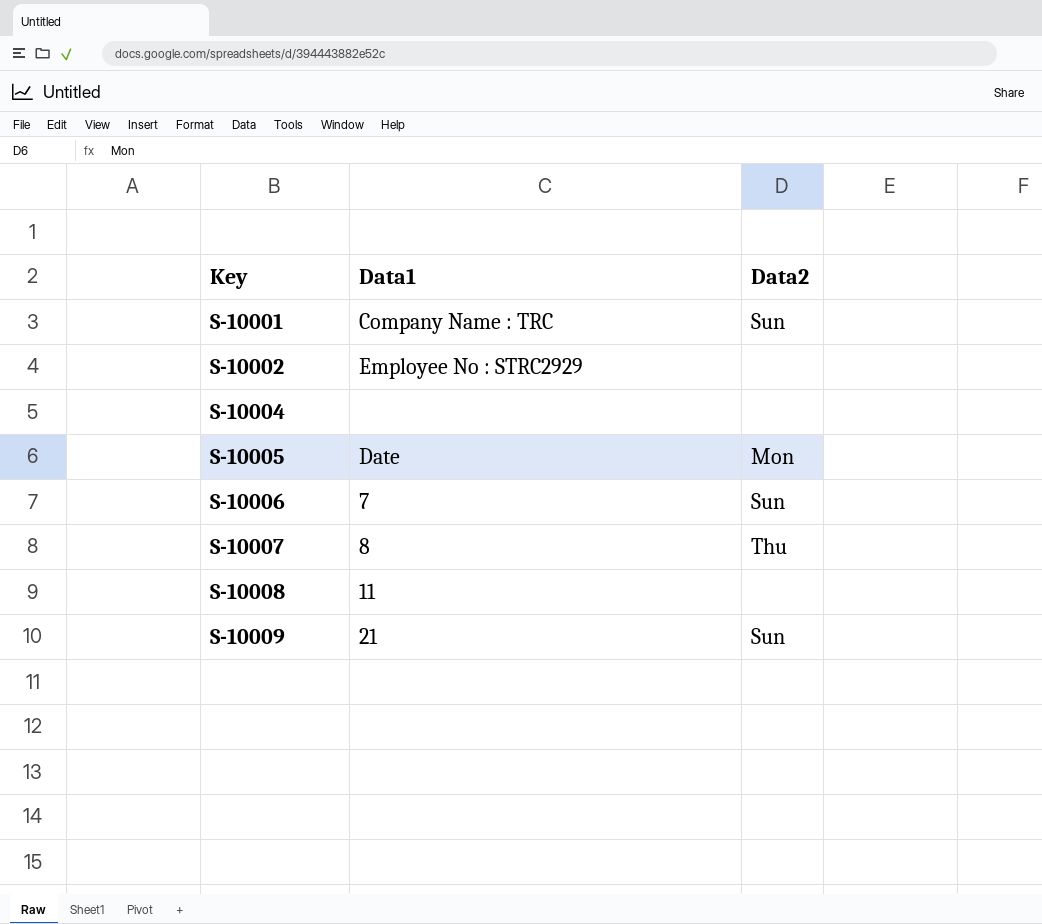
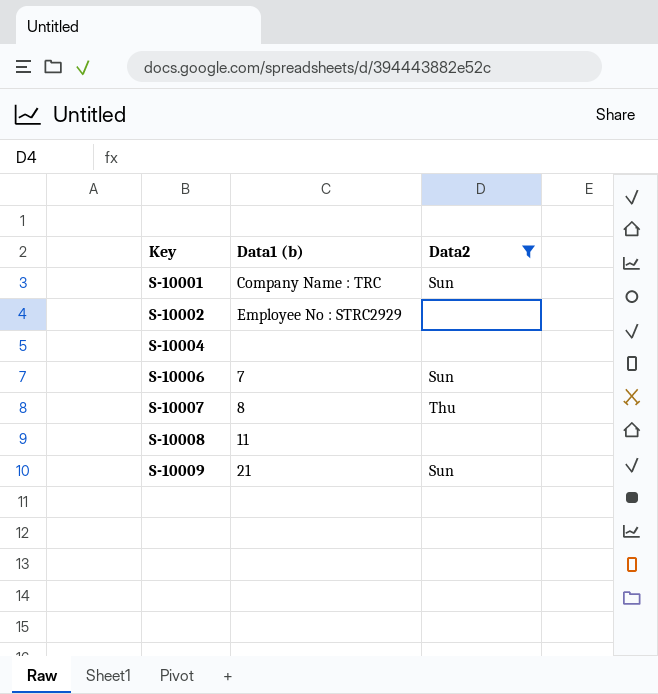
filter: none -> Data2 != Mon
column name: Data1 -> Data1 (b)

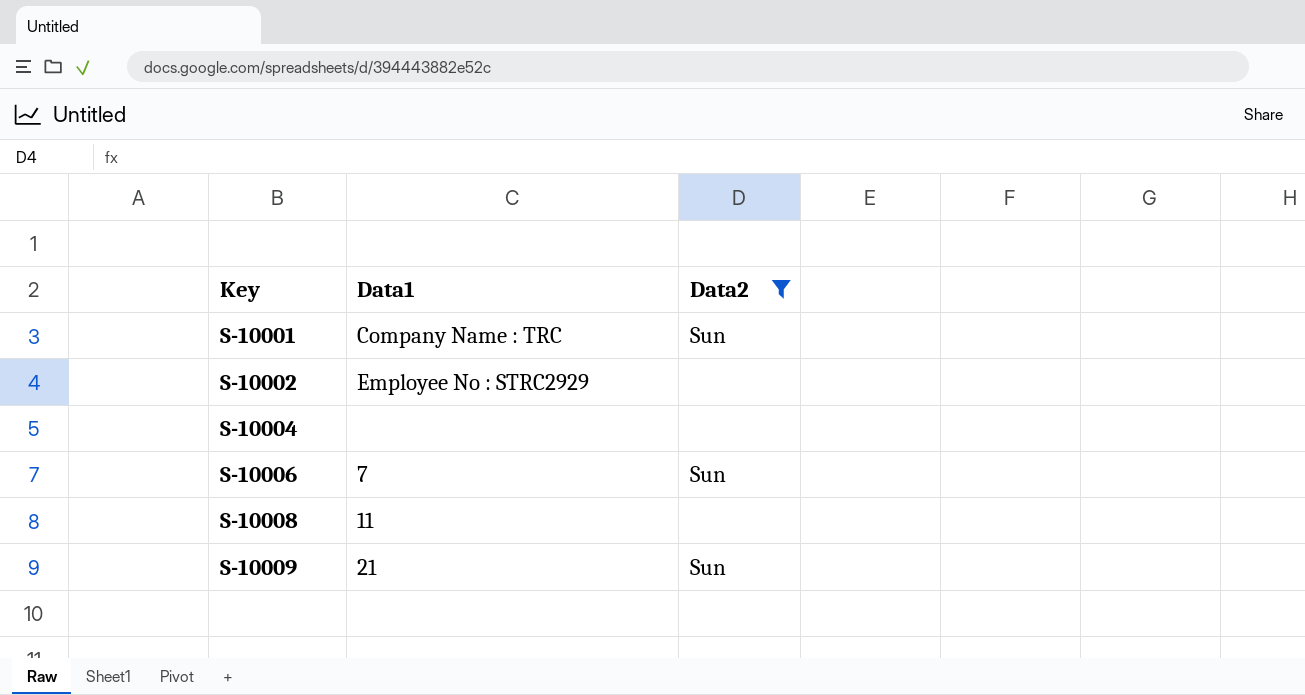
column name: Data1 (b) -> Data1
row S-10007: 8 | Thu -> none

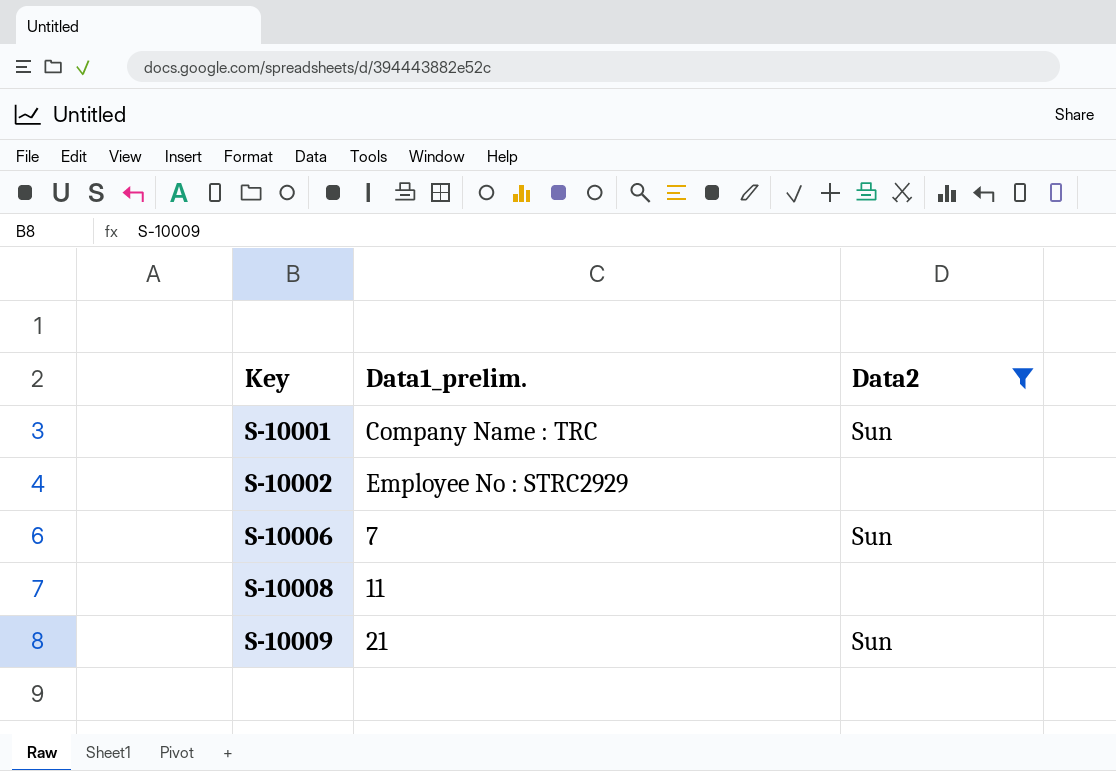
column name: Data1 -> Data1_prelim.
row S-10004: none | none -> none

